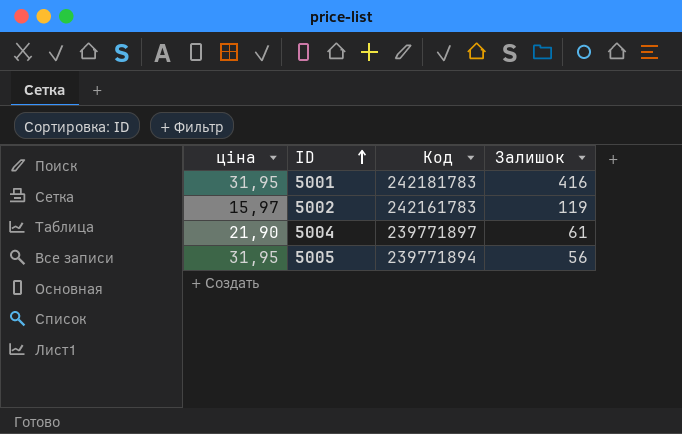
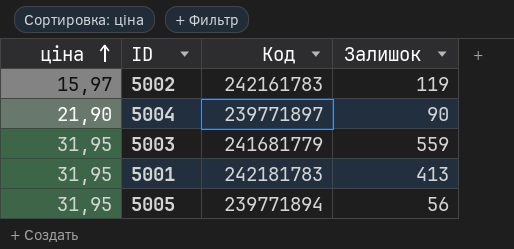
row order: ID ascending -> ціна ascending
5004 | Залишок: 61 -> 90
row 5003: none -> 31,95 | 241681779 | 559
5001 | Залишок: 416 -> 413

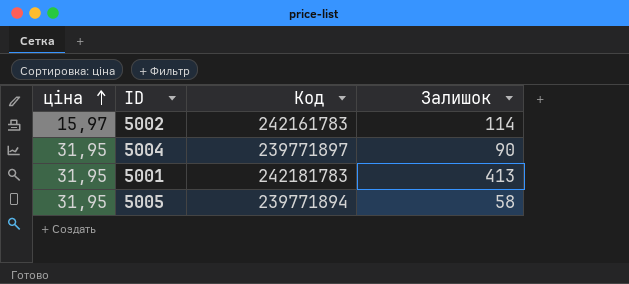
row 5003: 31,95 | 241681779 | 559 -> none
5002 | Залишок: 119 -> 114
5004 | ціна: 21,90 -> 31,95
5005 | Залишок: 56 -> 58

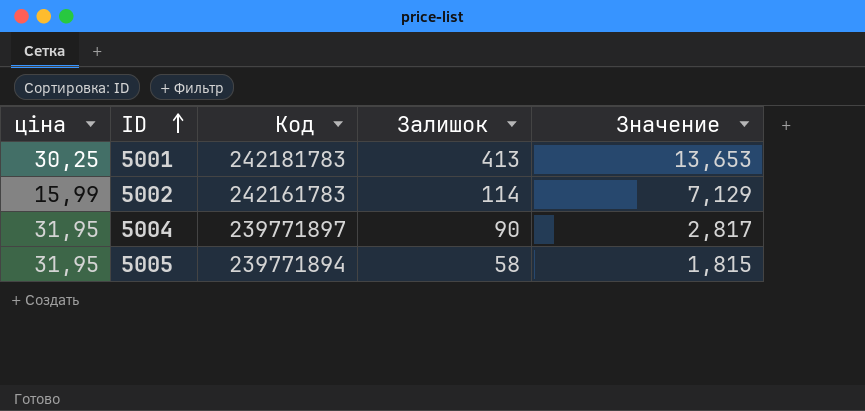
row order: ціна ascending -> ID ascending
column Значение | formula: none -> [Залишок] / [ціна]
5001 | ціна: 31,95 -> 30,25
5002 | ціна: 15,97 -> 15,99

